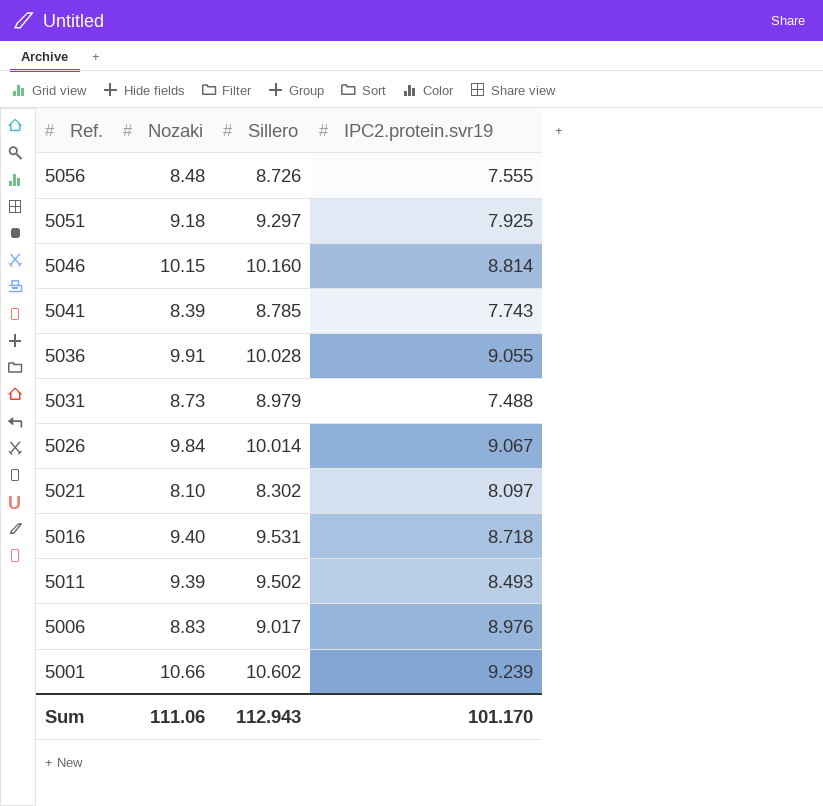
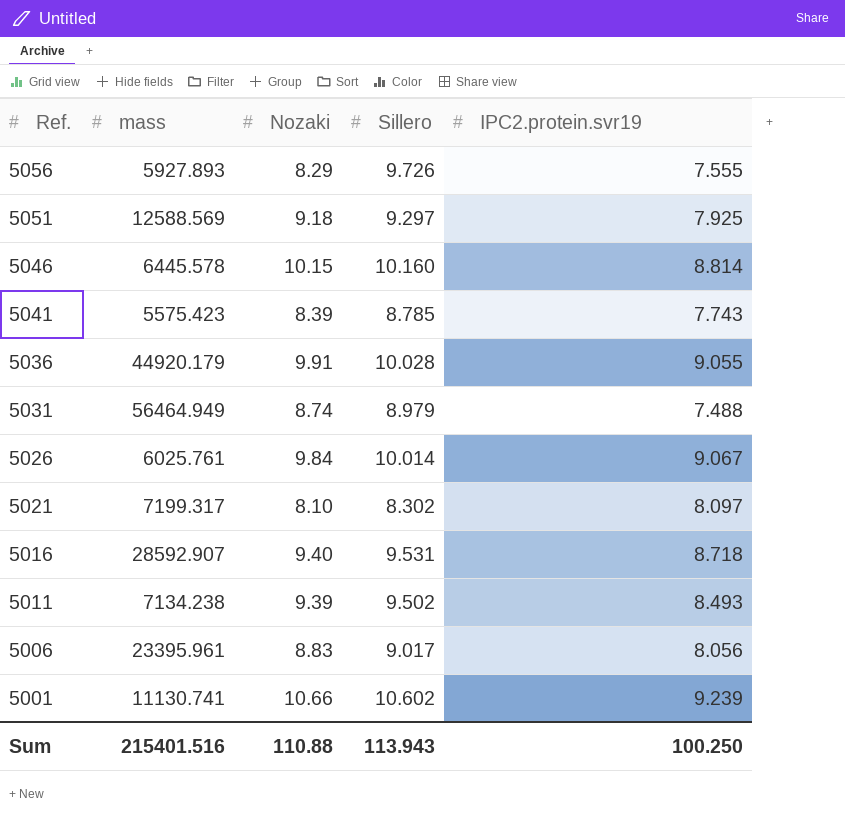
column mass | position: none -> 2
5056 | Nozaki: 8.48 -> 8.29
5056 | Sillero: 8.726 -> 9.726
5031 | Nozaki: 8.73 -> 8.74
5006 | IPC2.protein.svr19: 8.976 -> 8.056
Sum | Nozaki: 111.06 -> 110.88
Sum | Sillero: 112.943 -> 113.943
Sum | IPC2.protein.svr19: 101.170 -> 100.250

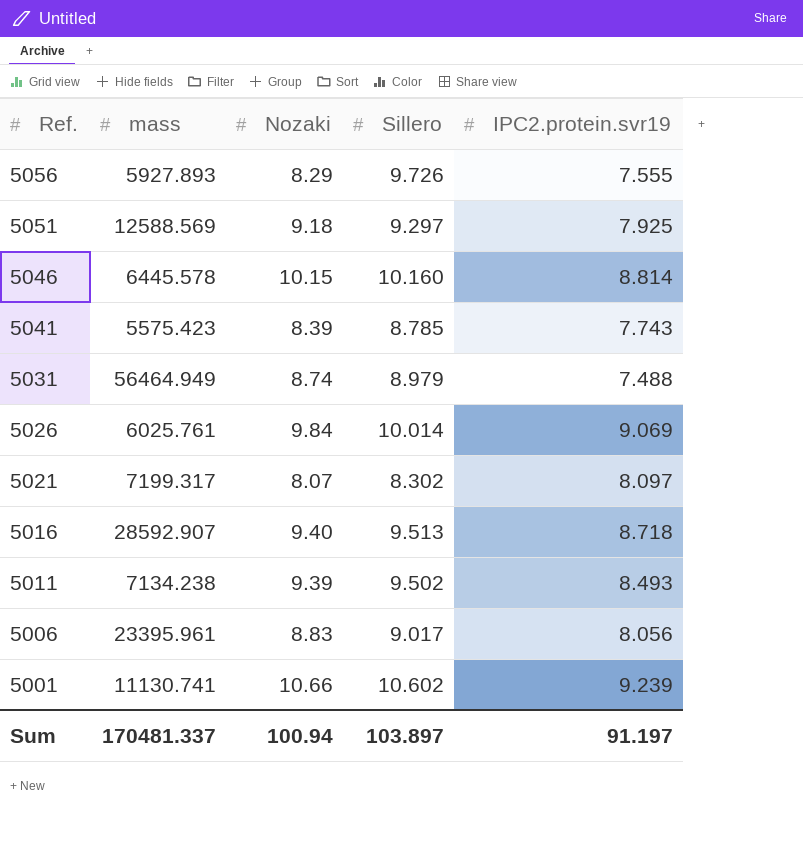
row 5036: 44920.179 | 9.91 | 10.028 | 9.055 -> none
5026 | IPC2.protein.svr19: 9.067 -> 9.069
5021 | Nozaki: 8.10 -> 8.07
5016 | Sillero: 9.531 -> 9.513
Sum | mass: 215401.516 -> 170481.337
Sum | Nozaki: 110.88 -> 100.94
Sum | Sillero: 113.943 -> 103.897
Sum | IPC2.protein.svr19: 100.250 -> 91.197

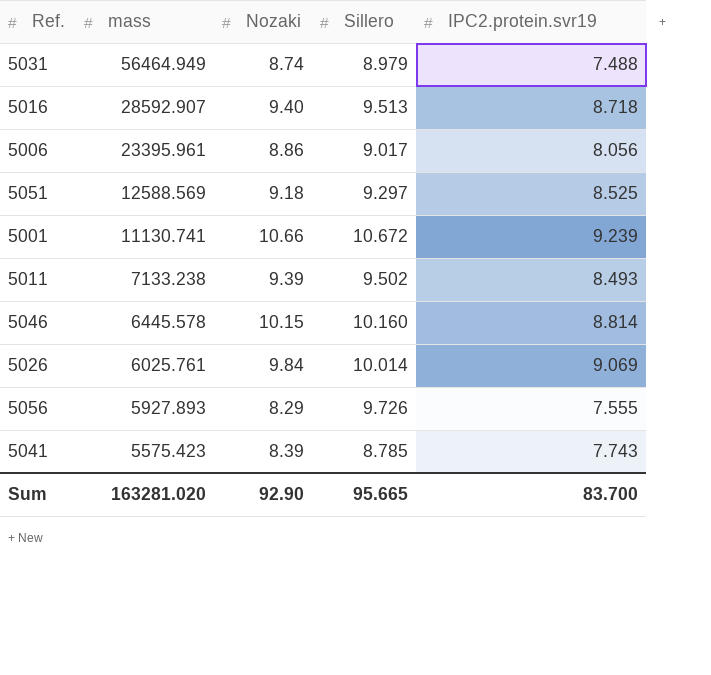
row order: Ref. descending -> mass descending
row 5021: 7199.317 | 8.07 | 8.302 | 8.097 -> none
5006 | Nozaki: 8.83 -> 8.86
5051 | IPC2.protein.svr19: 7.925 -> 8.525
5001 | Sillero: 10.602 -> 10.672
5011 | mass: 7134.238 -> 7133.238
Sum | mass: 170481.337 -> 163281.020
Sum | Nozaki: 100.94 -> 92.90
Sum | Sillero: 103.897 -> 95.665
Sum | IPC2.protein.svr19: 91.197 -> 83.700

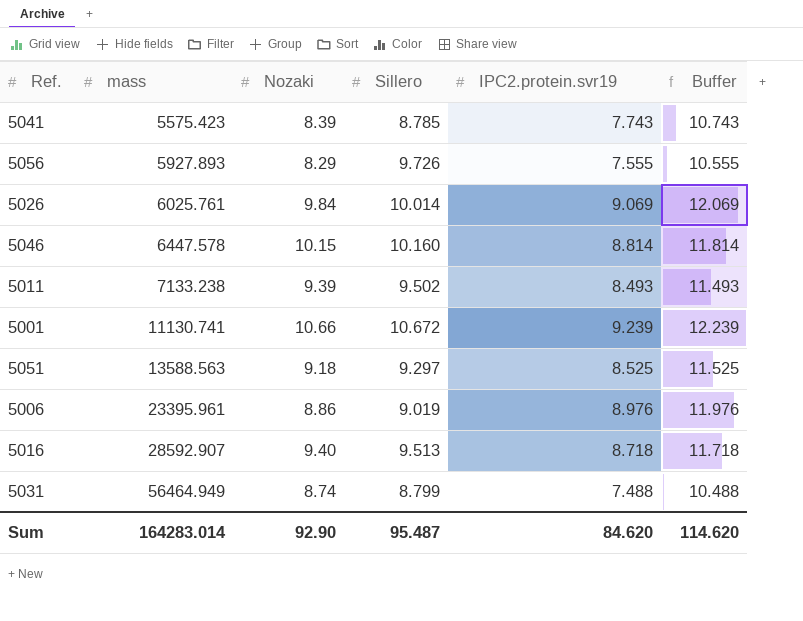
row order: mass descending -> mass ascending
column Buffer | formula: none -> [IPC2.protein.svr19] + 3
5046 | mass: 6445.578 -> 6447.578
5051 | mass: 12588.569 -> 13588.563
5006 | Sillero: 9.017 -> 9.019
5006 | IPC2.protein.svr19: 8.056 -> 8.976
5031 | Sillero: 8.979 -> 8.799
Sum | mass: 163281.020 -> 164283.014
Sum | Sillero: 95.665 -> 95.487
Sum | IPC2.protein.svr19: 83.700 -> 84.620

